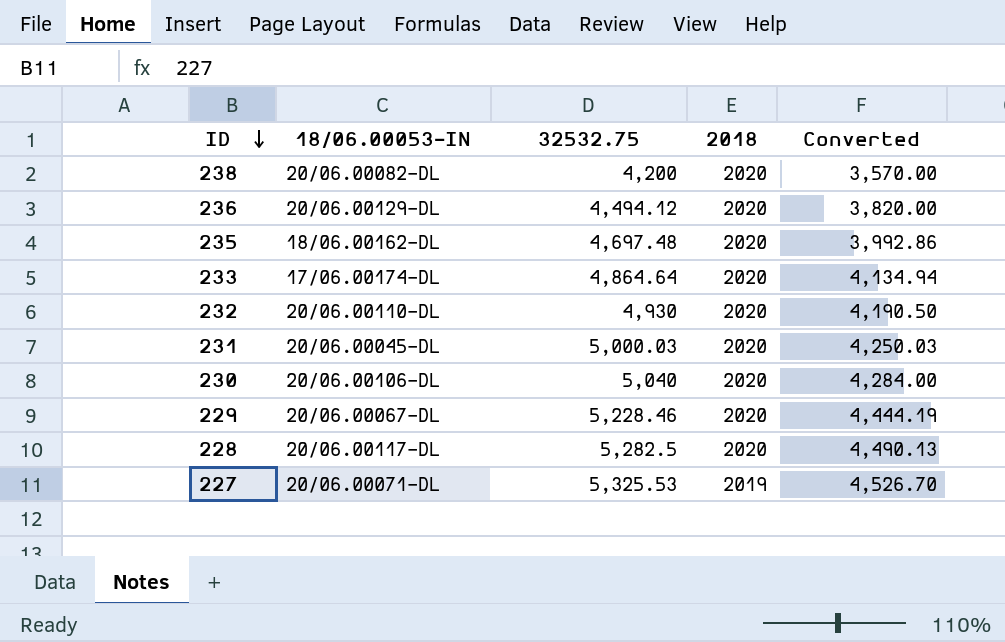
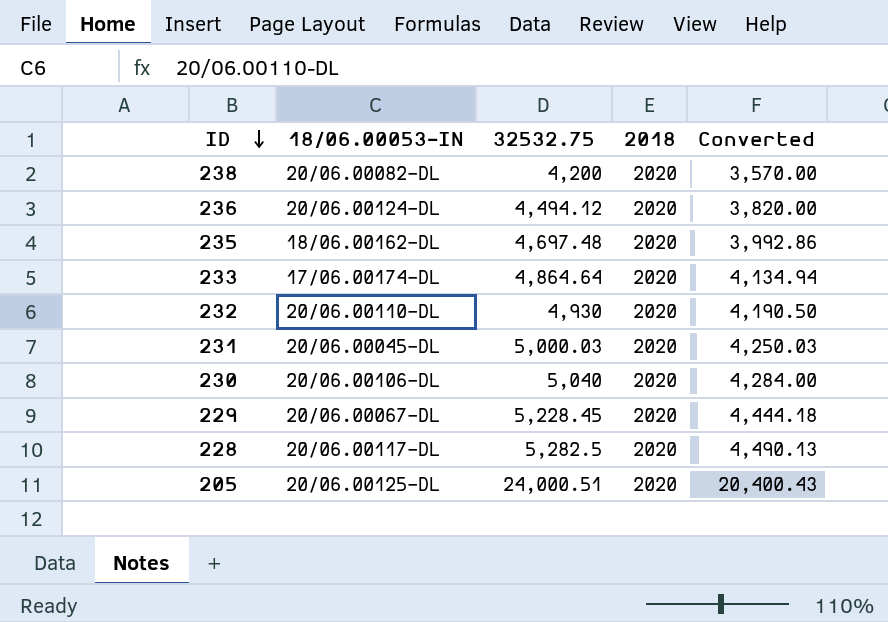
row 227: 20/06.00071-DL | 5,325.53 | 2019 | 4,526.70 -> none
236 | 18/06.00053-IN: 20/06.00129-DL -> 20/06.00124-DL
229 | 32532.75: 5,228.46 -> 5,228.45
229 | Converted: 4,444.19 -> 4,444.18
row 205: none -> 20/06.00125-DL | 24,000.51 | 2020 | 20,400.43

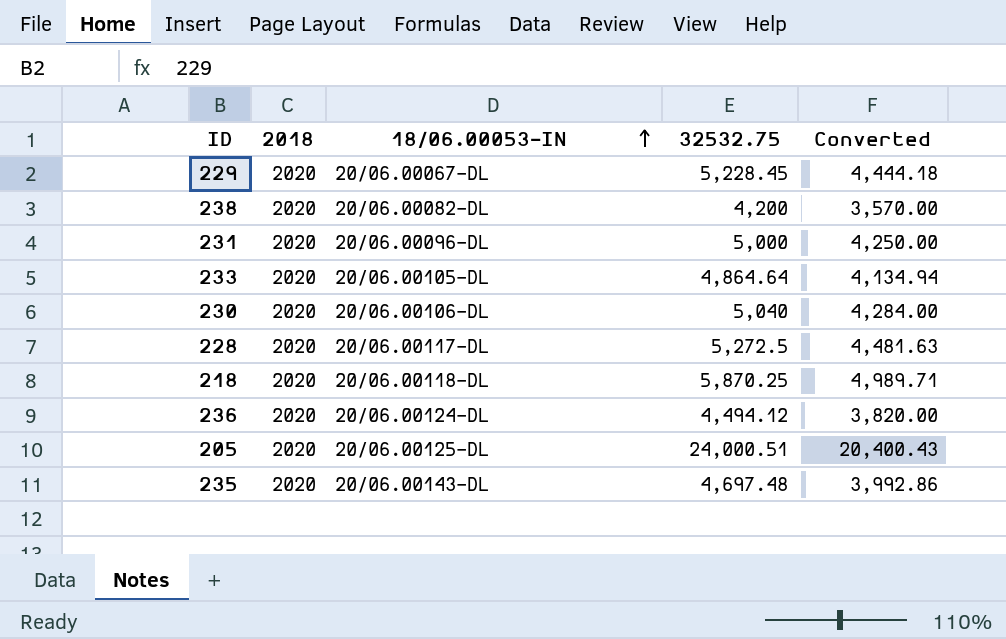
row order: ID descending -> 18/06.00053-IN ascending
column 2018 | position: 4 -> 2
row 232: 20/06.00110-DL | 4,930 | 2020 | 4,190.50 -> none
231 | 18/06.00053-IN: 20/06.00045-DL -> 20/06.00096-DL
231 | 32532.75: 5,000.03 -> 5,000
231 | Converted: 4,250.03 -> 4,250.00
233 | 18/06.00053-IN: 17/06.00174-DL -> 20/06.00105-DL
228 | 32532.75: 5,282.5 -> 5,272.5
228 | Converted: 4,490.13 -> 4,481.63
row 218: none -> 2020 | 20/06.00118-DL | 5,870.25 | 4,989.71
235 | 18/06.00053-IN: 18/06.00162-DL -> 20/06.00143-DL

